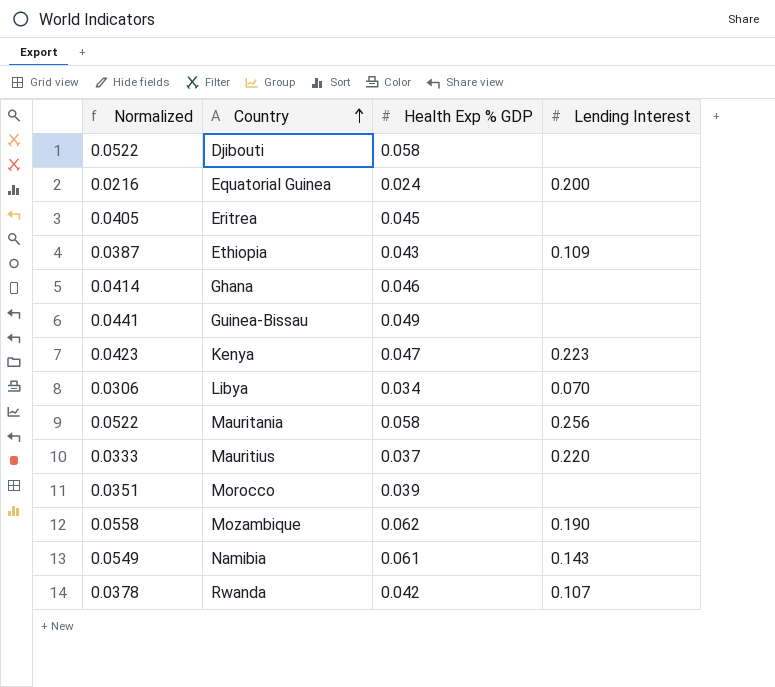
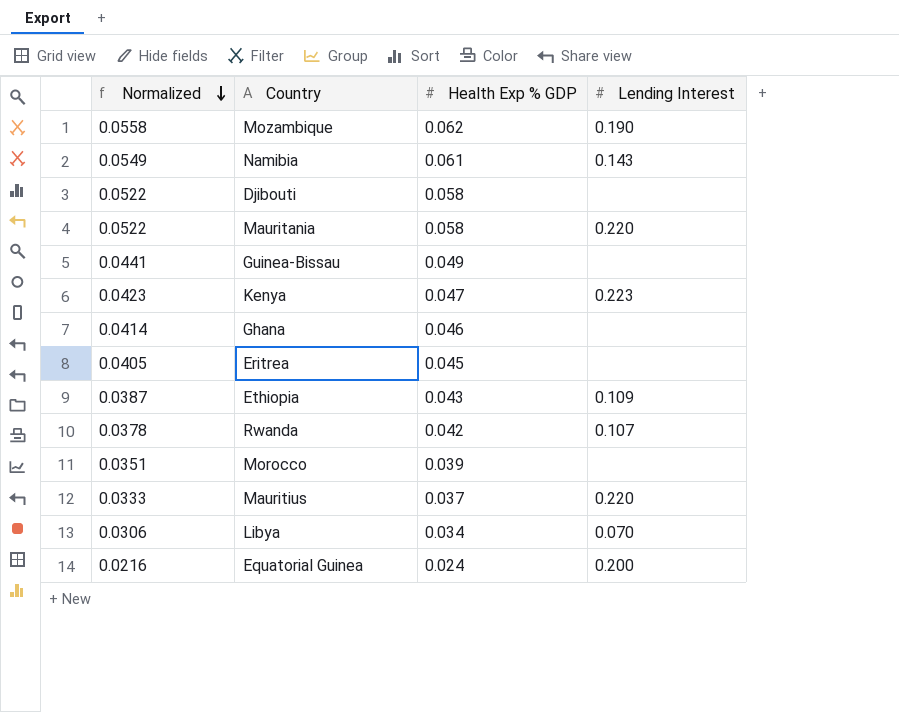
row order: Country ascending -> Normalized descending
Mauritania | Lending Interest: 0.256 -> 0.220

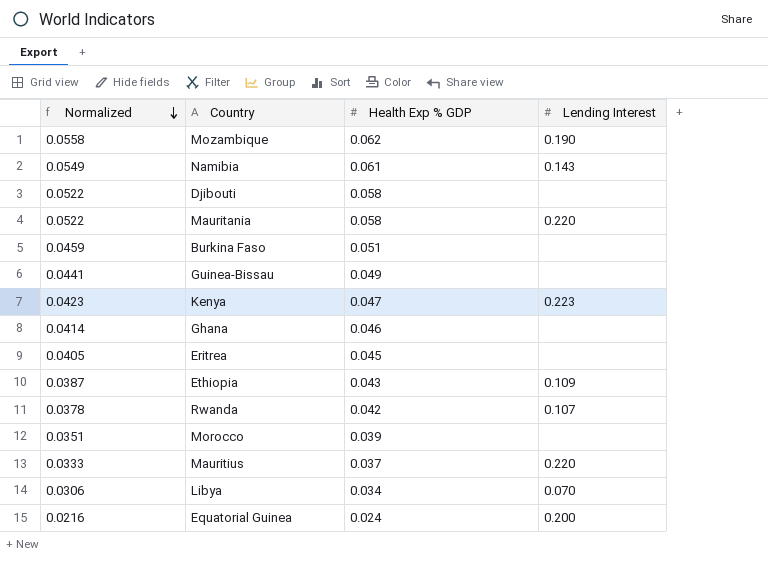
row Burkina Faso: none -> 0.0459 | 0.051 | none

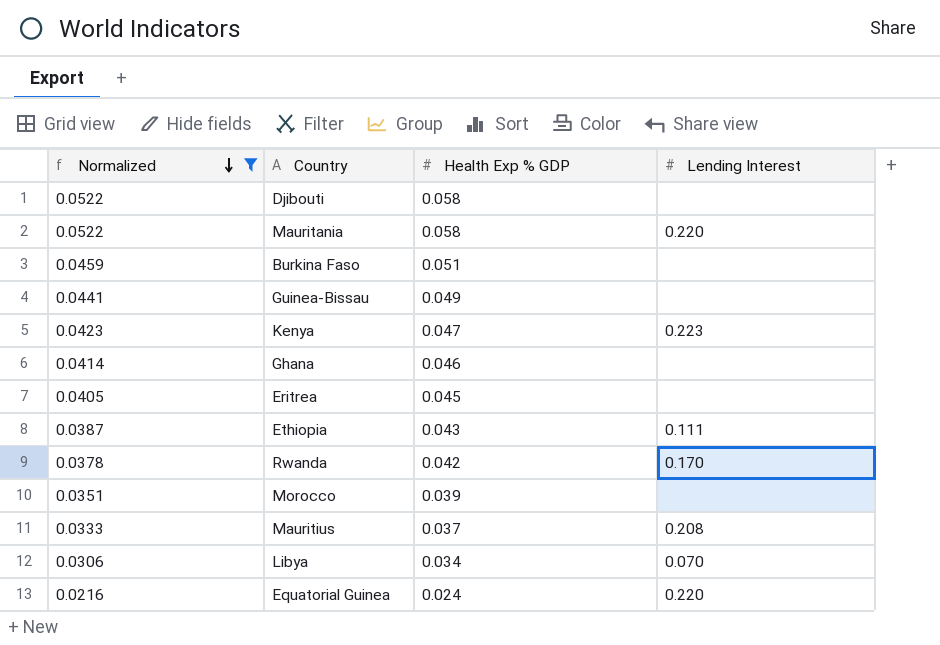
filter: none -> Normalized <= 0.0522
Ethiopia | Lending Interest: 0.109 -> 0.111
Rwanda | Lending Interest: 0.107 -> 0.170
Mauritius | Lending Interest: 0.220 -> 0.208
Equatorial Guinea | Lending Interest: 0.200 -> 0.220

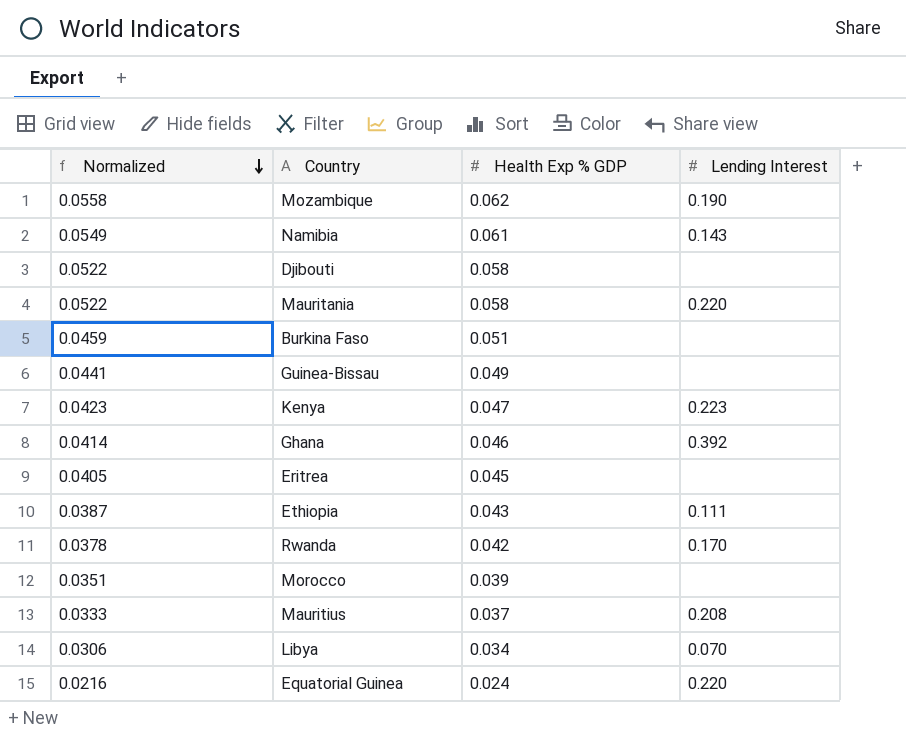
filter: Normalized <= 0.0522 -> none
Ghana | Lending Interest: none -> 0.392

